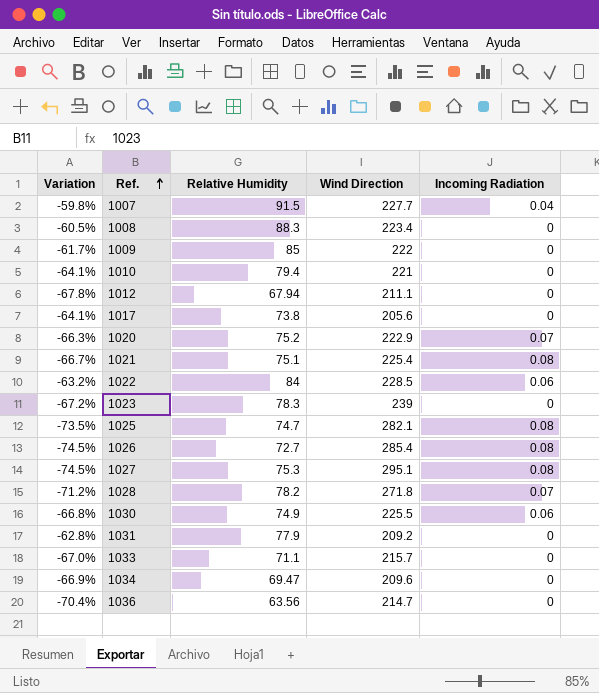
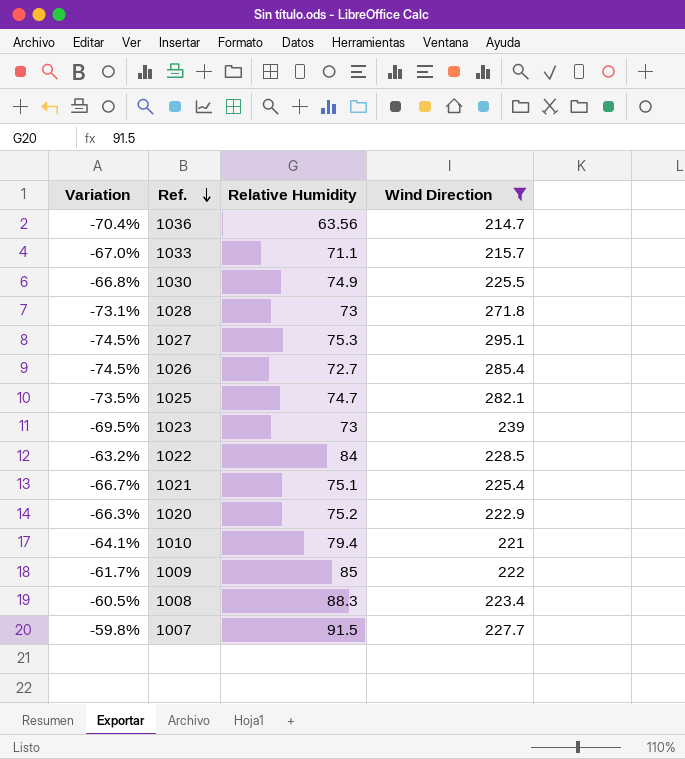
filter: none -> Wind Direction >= 214.7
row order: Ref. ascending -> Ref. descending
column Incoming Radiation | position: 5 -> none
1028 | Variation: -71.2% -> -73.1%
1028 | Relative Humidity: 78.2 -> 73
1023 | Variation: -67.2% -> -69.5%
1023 | Relative Humidity: 78.3 -> 73

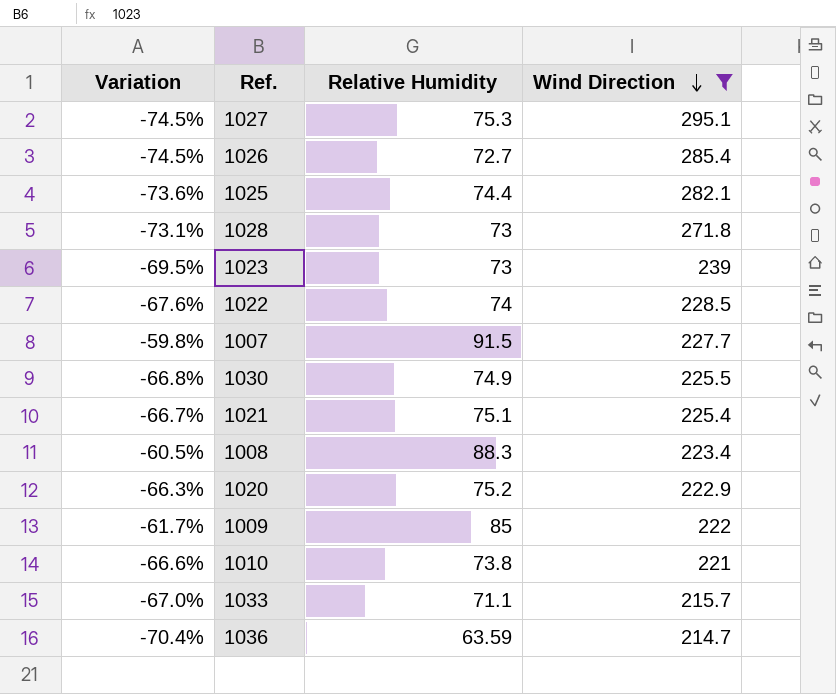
row order: Ref. descending -> Wind Direction descending
1025 | Variation: -73.5% -> -73.6%
1025 | Relative Humidity: 74.7 -> 74.4
1022 | Variation: -63.2% -> -67.6%
1022 | Relative Humidity: 84 -> 74
1010 | Variation: -64.1% -> -66.6%
1010 | Relative Humidity: 79.4 -> 73.8
1036 | Relative Humidity: 63.56 -> 63.59

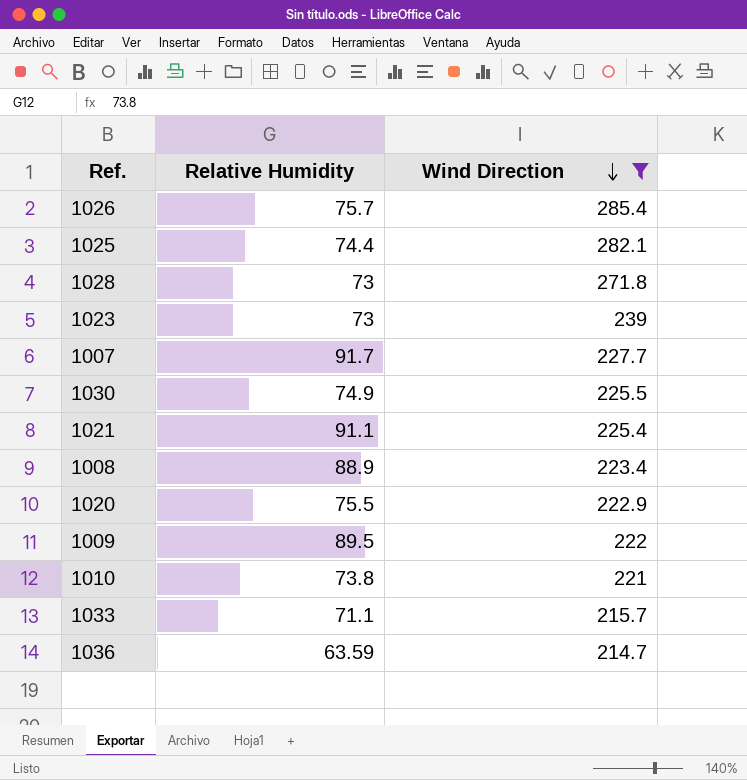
column Variation | formula: ([Relative Humidity] - [Wind Direction]) / [Wind Direction] -> none
row 1027: -74.5% | 75.3 | 295.1 -> none
row 1022: -67.6% | 74 | 228.5 -> none
1026 | Relative Humidity: 72.7 -> 75.7
1007 | Relative Humidity: 91.5 -> 91.7
1021 | Relative Humidity: 75.1 -> 91.1
1008 | Relative Humidity: 88.3 -> 88.9
1020 | Relative Humidity: 75.2 -> 75.5
1009 | Relative Humidity: 85 -> 89.5

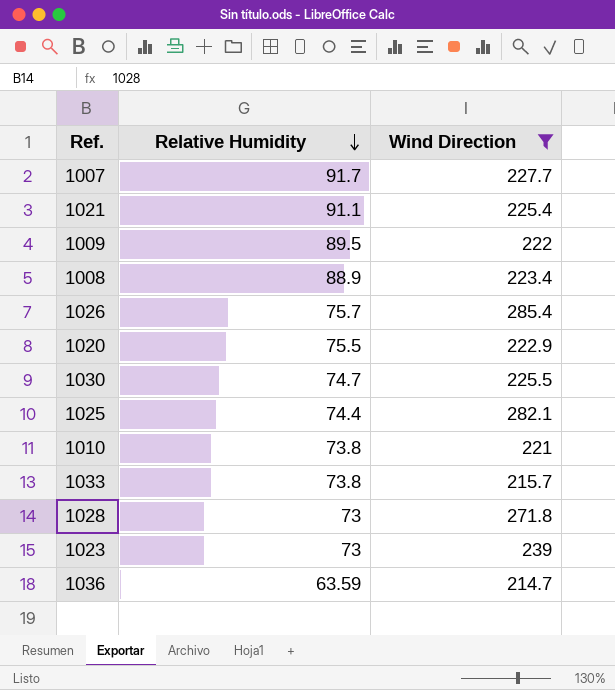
row order: Wind Direction descending -> Relative Humidity descending
1030 | Relative Humidity: 74.9 -> 74.7
1033 | Relative Humidity: 71.1 -> 73.8

